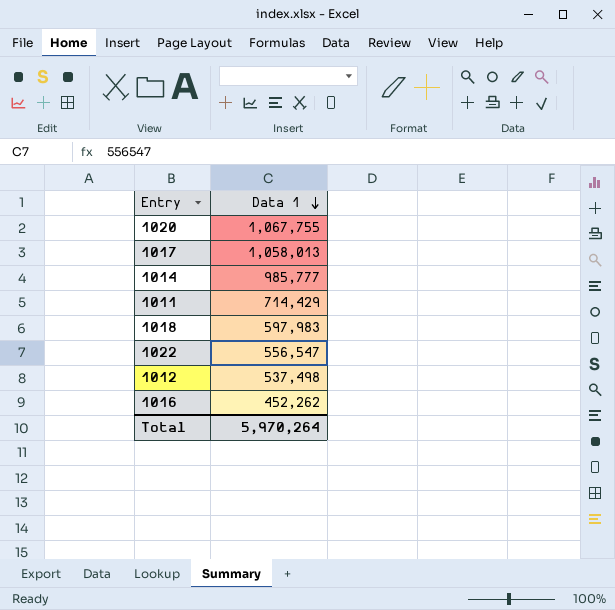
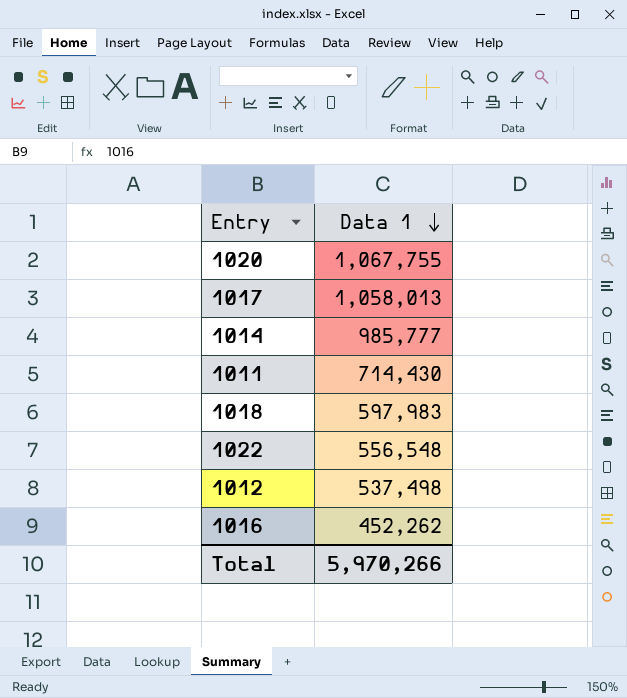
1011 | Data 1: 714,429 -> 714,430
1022 | Data 1: 556,547 -> 556,548
Total | Data 1: 5,970,264 -> 5,970,266

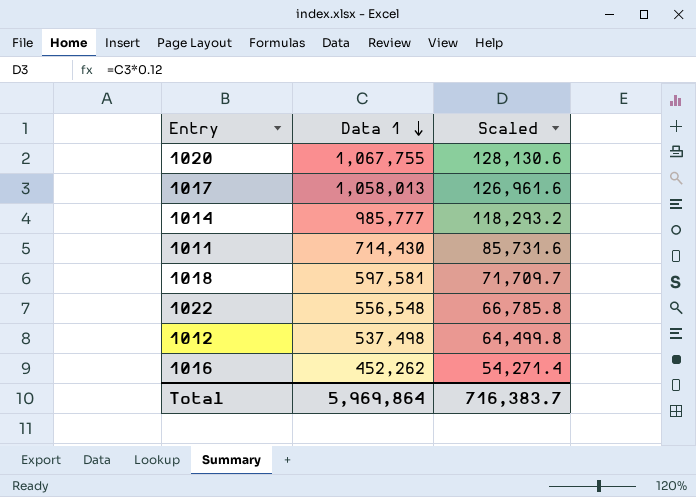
column Scaled | formula: none -> [Data 1] * 0.12
1018 | Data 1: 597,983 -> 597,581
Total | Data 1: 5,970,266 -> 5,969,864

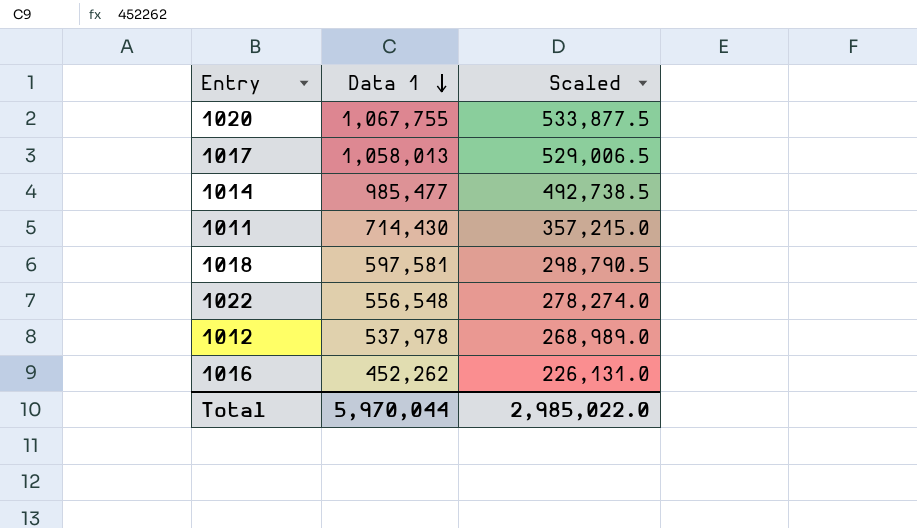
column Scaled | formula: [Data 1] * 0.12 -> [Data 1] * 0.5
1014 | Data 1: 985,777 -> 985,477
1012 | Data 1: 537,498 -> 537,978
Total | Data 1: 5,969,864 -> 5,970,044
Total | Scaled: 716,383.7 -> 2,985,022.0

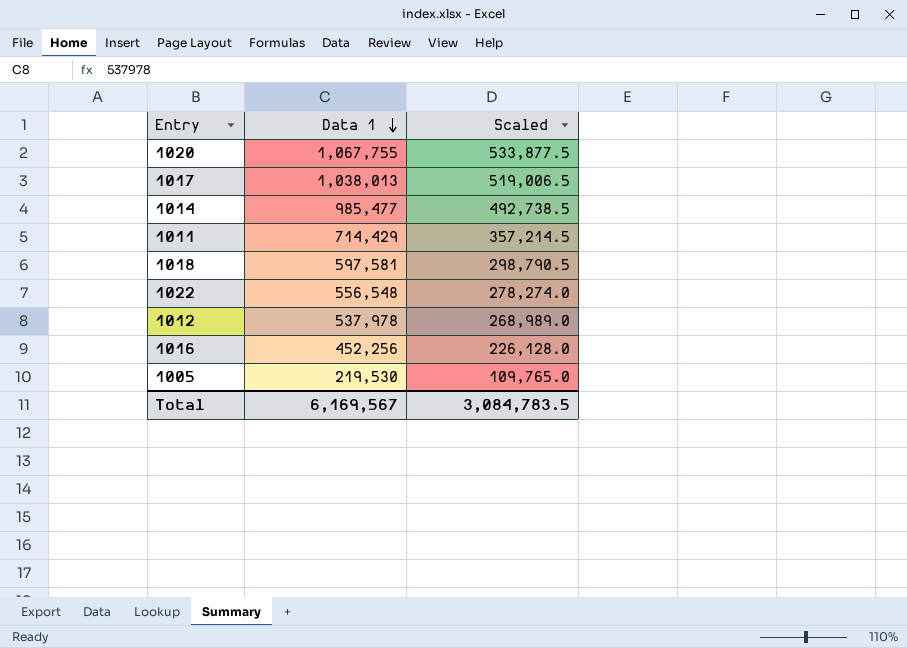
1017 | Data 1: 1,058,013 -> 1,038,013
1017 | Scaled: 529,006.5 -> 519,006.5
1011 | Data 1: 714,430 -> 714,429
1011 | Scaled: 357,215.0 -> 357,214.5
1016 | Data 1: 452,262 -> 452,256
1016 | Scaled: 226,131.0 -> 226,128.0
row 1005: none -> 219,530 | 109,765.0
Total | Data 1: 5,970,044 -> 6,169,567
Total | Scaled: 2,985,022.0 -> 3,084,783.5

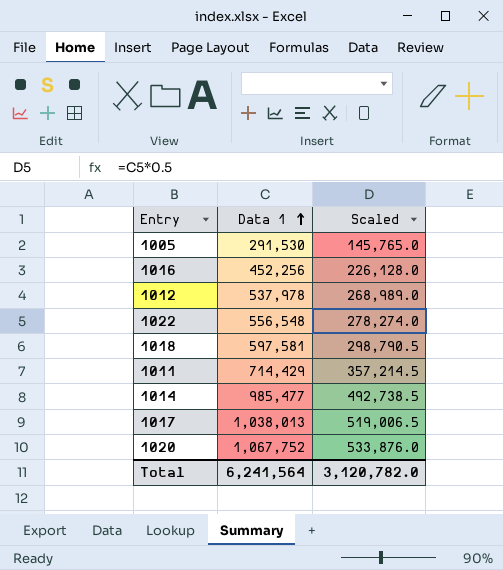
row order: Data 1 descending -> Data 1 ascending
1005 | Data 1: 219,530 -> 291,530
1005 | Scaled: 109,765.0 -> 145,765.0
1020 | Data 1: 1,067,755 -> 1,067,752
1020 | Scaled: 533,877.5 -> 533,876.0
Total | Data 1: 6,169,567 -> 6,241,564
Total | Scaled: 3,084,783.5 -> 3,120,782.0

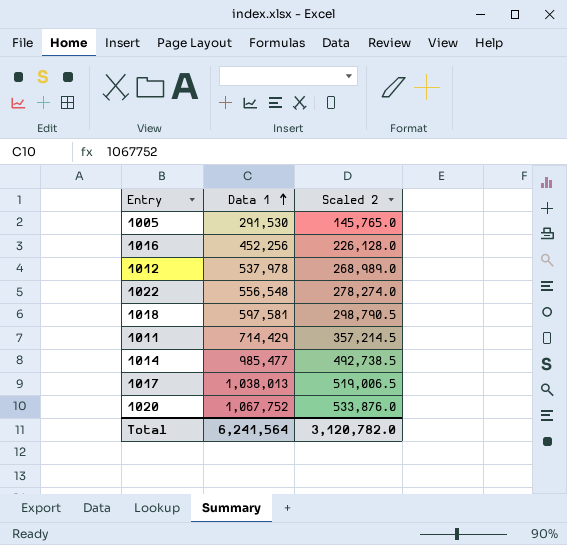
column name: Scaled -> Scaled 2

